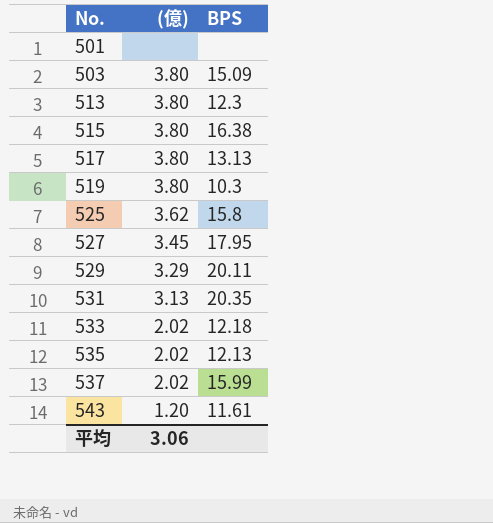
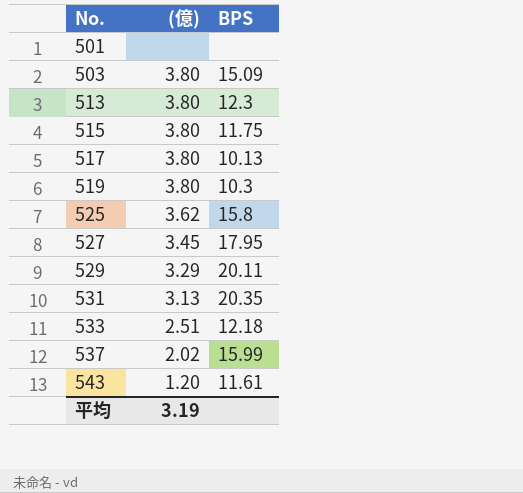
row 535: 2.02 | 12.13 -> none
515 | BPS: 16.38 -> 11.75
517 | BPS: 13.13 -> 10.13
533 | (億): 2.02 -> 2.51
平均 | (億): 3.06 -> 3.19

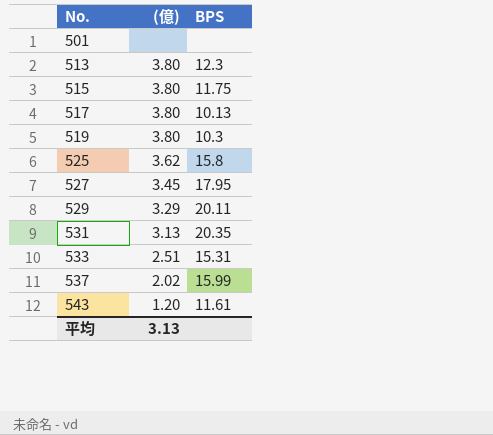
row 503: 3.80 | 15.09 -> none
533 | BPS: 12.18 -> 15.31
平均 | (億): 3.19 -> 3.13

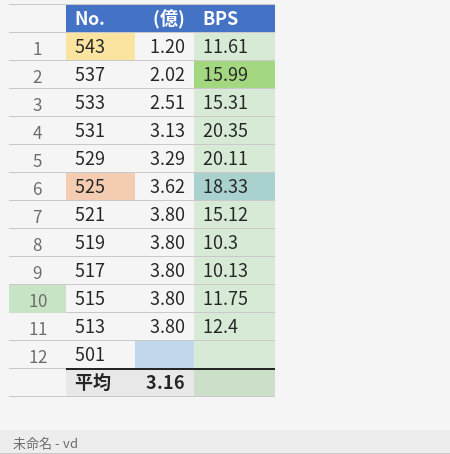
row order: No. ascending -> No. descending
row 527: 3.45 | 17.95 -> none
525 | BPS: 15.8 -> 18.33
row 521: none -> 3.80 | 15.12
513 | BPS: 12.3 -> 12.4
平均 | (億): 3.13 -> 3.16

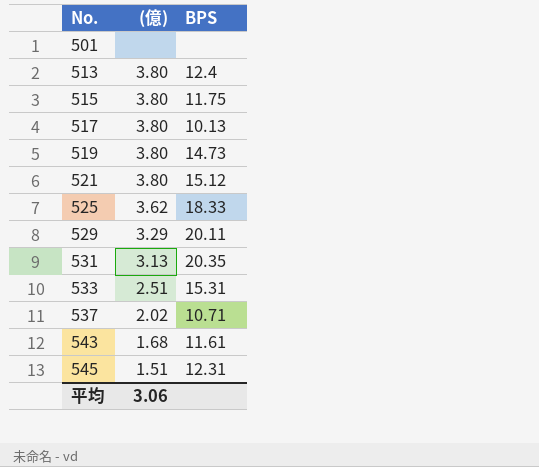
row order: No. descending -> No. ascending
519 | BPS: 10.3 -> 14.73
537 | BPS: 15.99 -> 10.71
543 | (億): 1.20 -> 1.68
row 545: none -> 1.51 | 12.31
平均 | (億): 3.16 -> 3.06

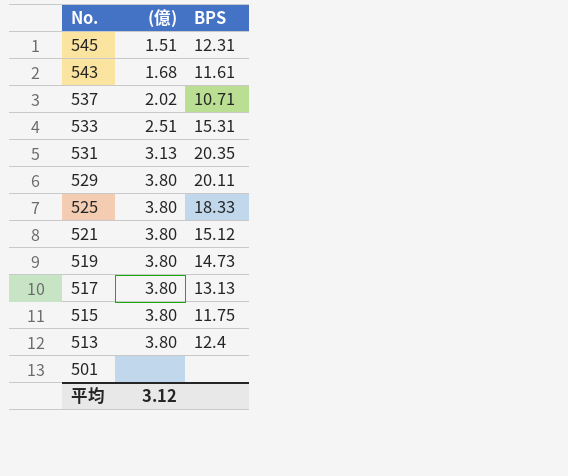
row order: No. ascending -> No. descending
529 | (億): 3.29 -> 3.80
525 | (億): 3.62 -> 3.80
517 | BPS: 10.13 -> 13.13
平均 | (億): 3.06 -> 3.12

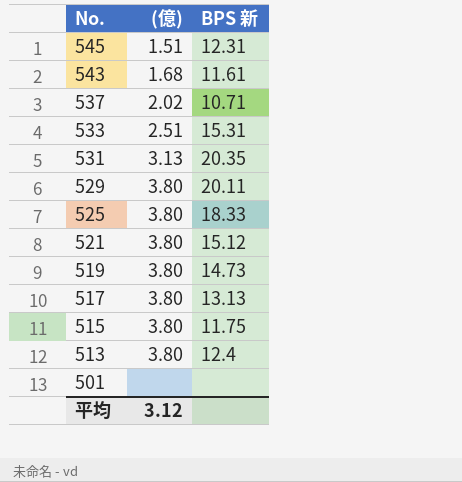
column name: BPS -> BPS 新

